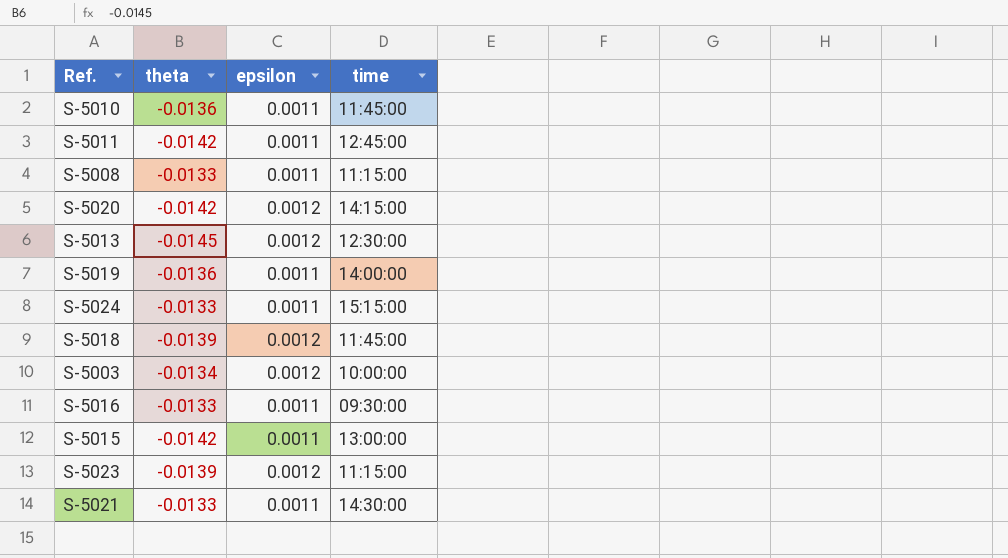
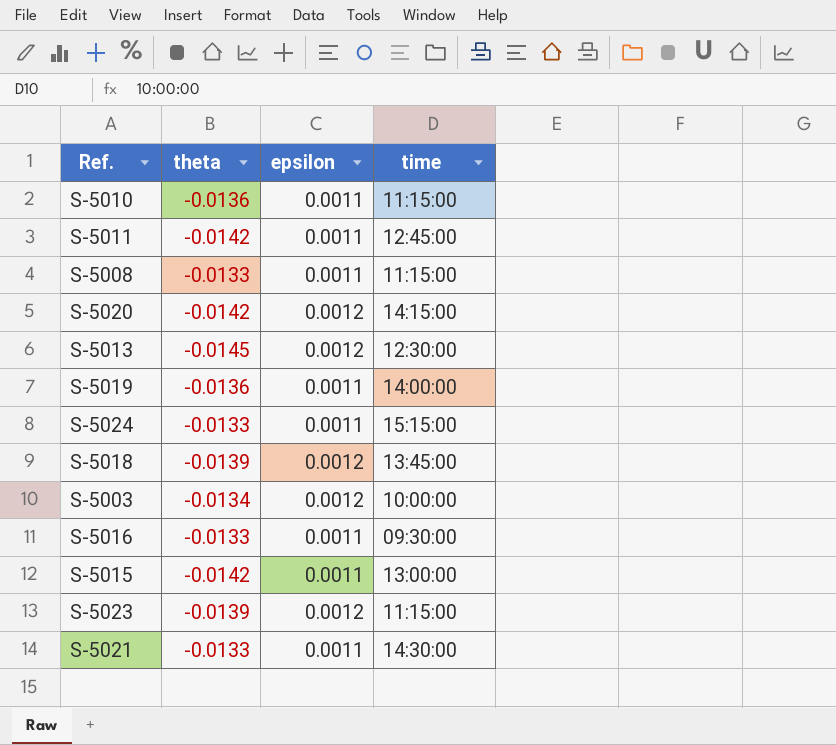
S-5010 | time: 11:45:00 -> 11:15:00
S-5018 | time: 11:45:00 -> 13:45:00

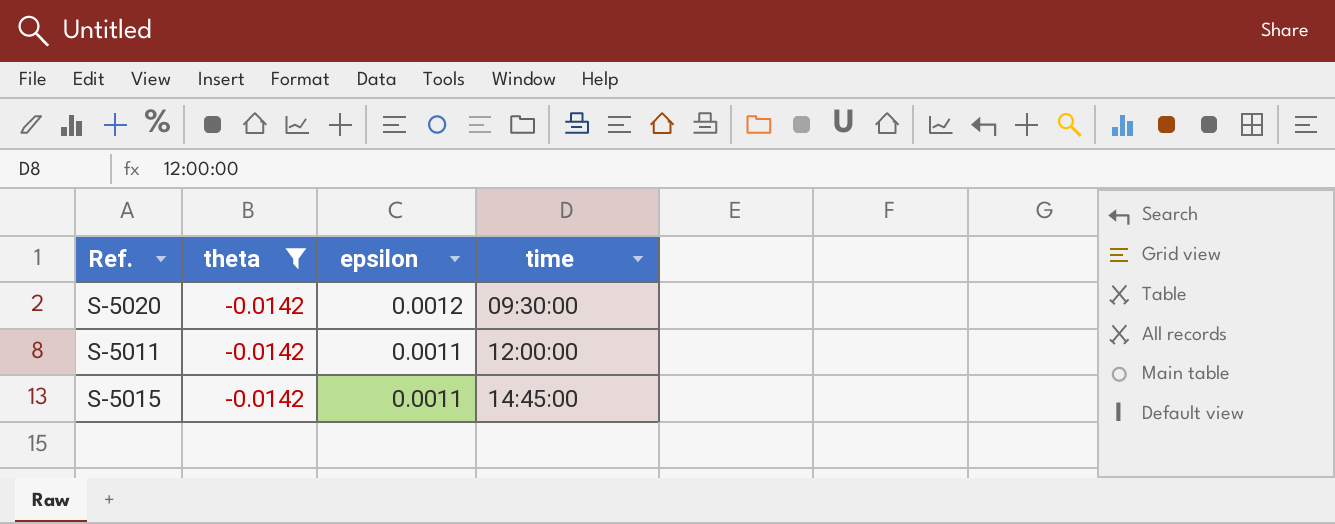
filter: none -> theta = -0.0142
row order: none -> epsilon descending
S-5020 | time: 14:15:00 -> 09:30:00
S-5011 | time: 12:45:00 -> 12:00:00
S-5015 | time: 13:00:00 -> 14:45:00

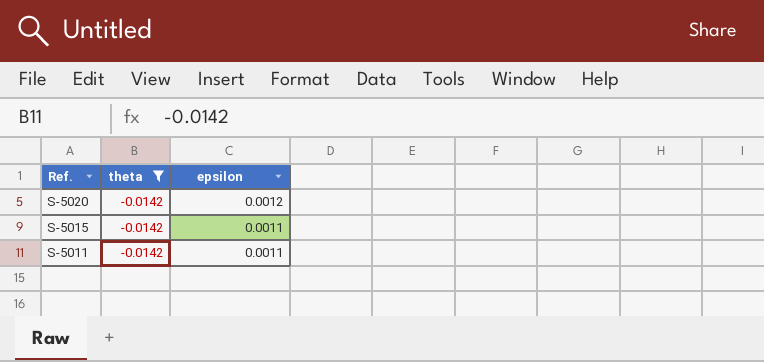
row order: epsilon descending -> Ref. descending
column time | position: 4 -> none

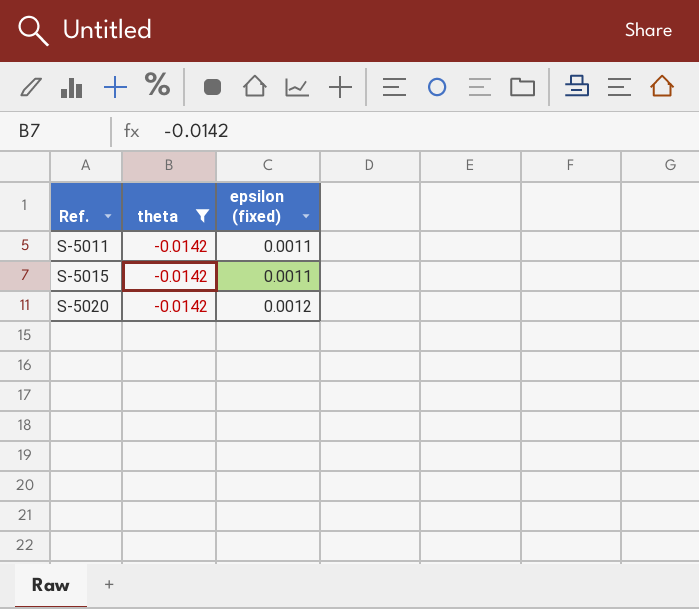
row order: Ref. descending -> Ref. ascending
column name: epsilon -> epsilon (fixed)

